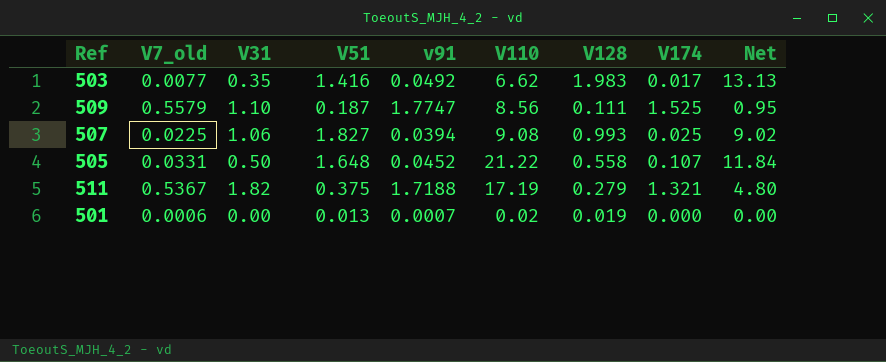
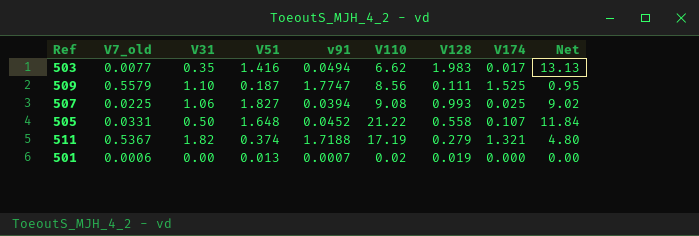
503 | v91: 0.0492 -> 0.0494
511 | V51: 0.375 -> 0.374

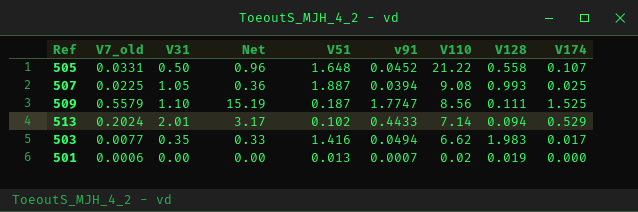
row order: none -> V110 descending
column Net | formula: [V110] * [V128] -> [v91] * [V110]
column Net | position: 9 -> 4
row 511: 0.5367 | 1.82 | 0.374 | 1.7188 | 17.19 | 0.279 | 1.321 | 4.80 -> none
507 | V31: 1.06 -> 1.05
507 | V51: 1.827 -> 1.887
row 513: none -> 0.2024 | 2.01 | 3.17 | 0.102 | 0.4433 | 7.14 | 0.094 | 0.529

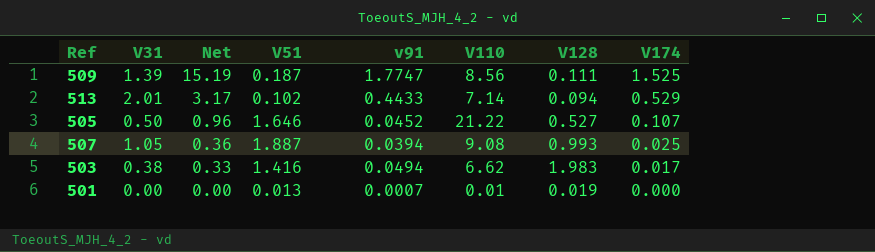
row order: V110 descending -> Net descending
column V7_old | position: 2 -> none
509 | V31: 1.10 -> 1.39
505 | V51: 1.648 -> 1.646
505 | V128: 0.558 -> 0.527
503 | V31: 0.35 -> 0.38
501 | V110: 0.02 -> 0.01

